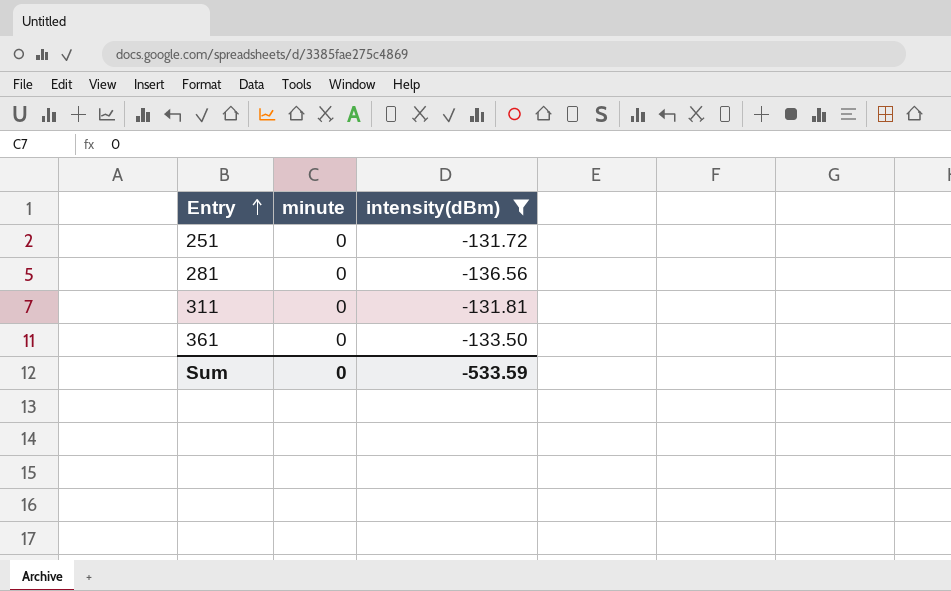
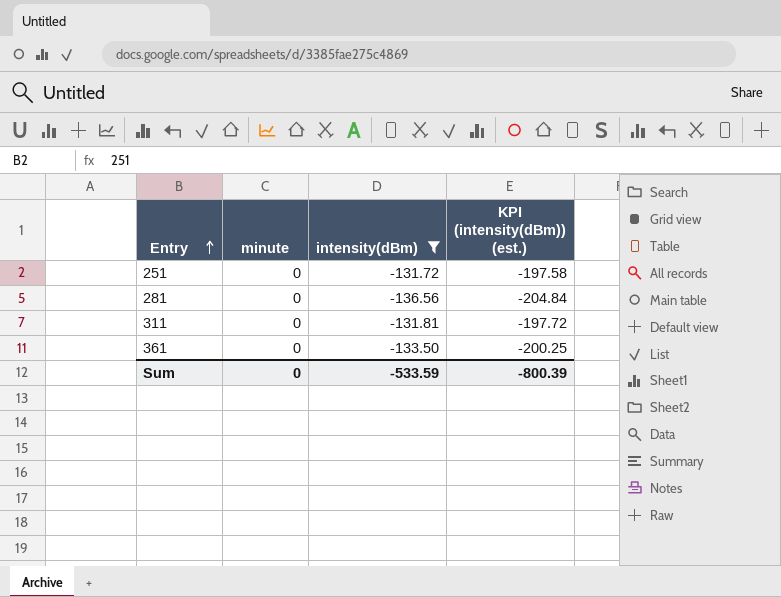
column KPI (intensity(dBm)) (est.) | formula: none -> [intensity(dBm)] * 1.5

